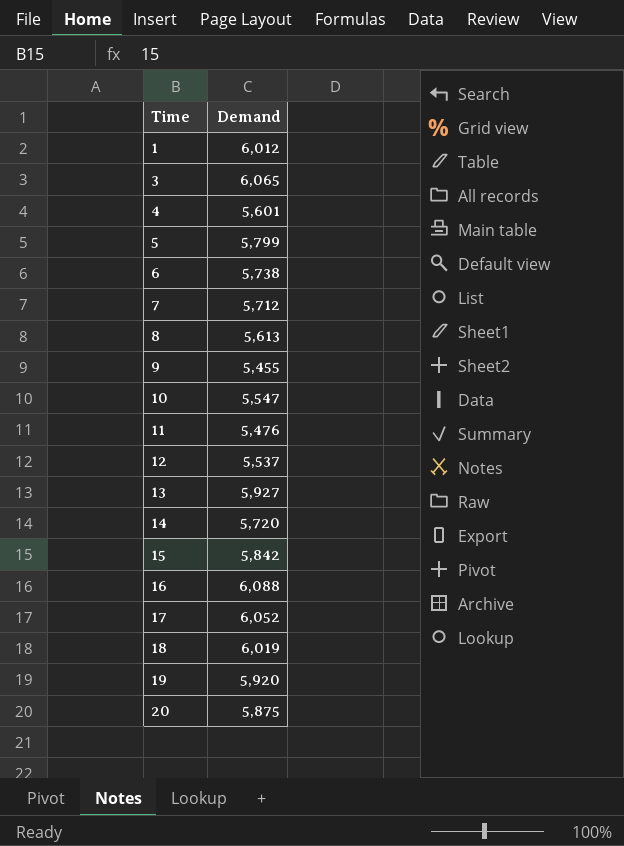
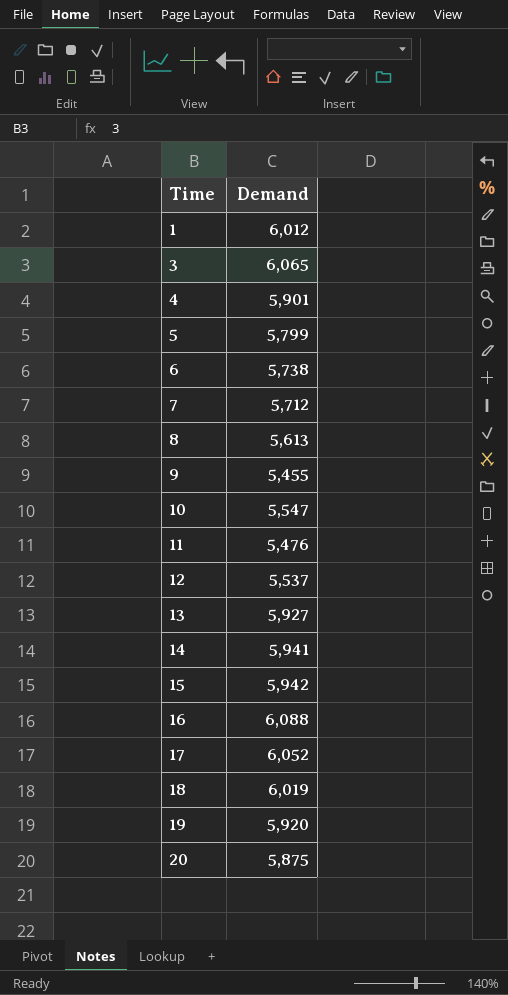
4 | Demand: 5,601 -> 5,901
14 | Demand: 5,720 -> 5,941
15 | Demand: 5,842 -> 5,942

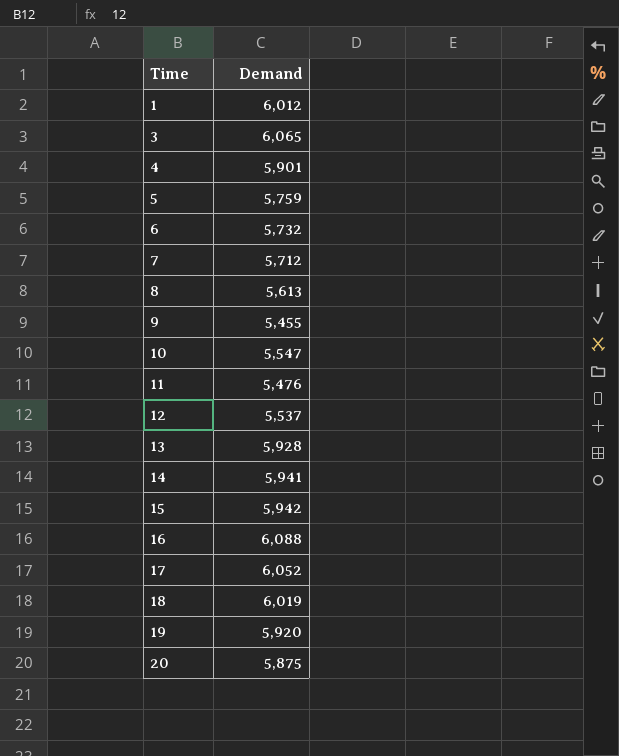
5 | Demand: 5,799 -> 5,759
6 | Demand: 5,738 -> 5,732
13 | Demand: 5,927 -> 5,928

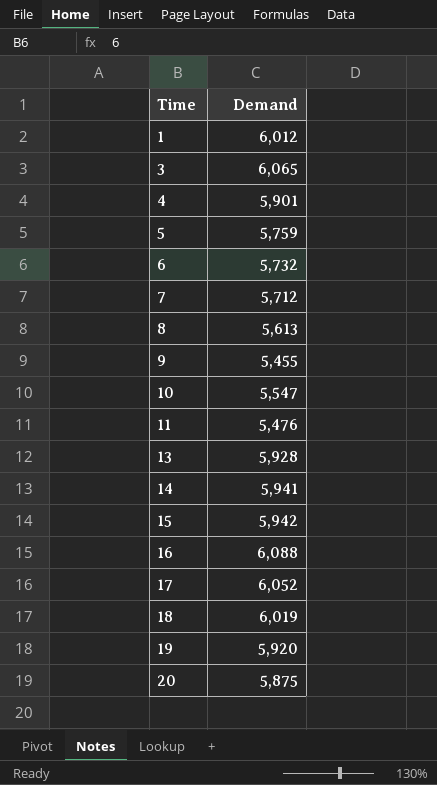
row 12: 5,537 -> none

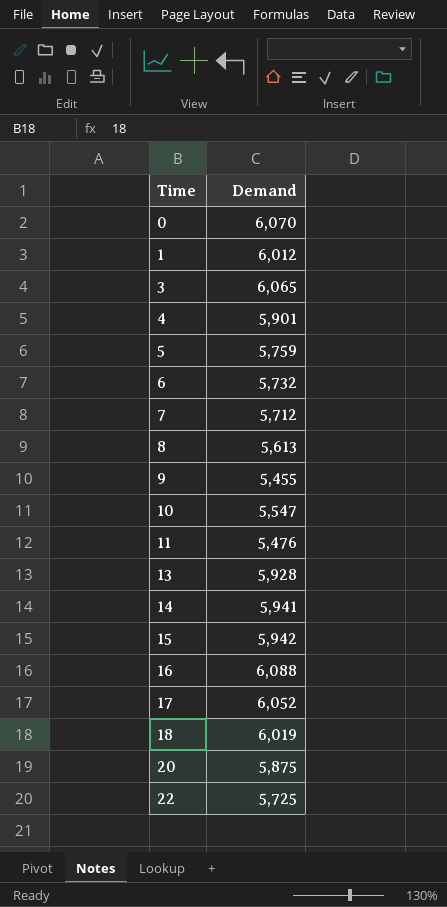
row 19: 5,920 -> none
row 0: none -> 6,070
row 22: none -> 5,725

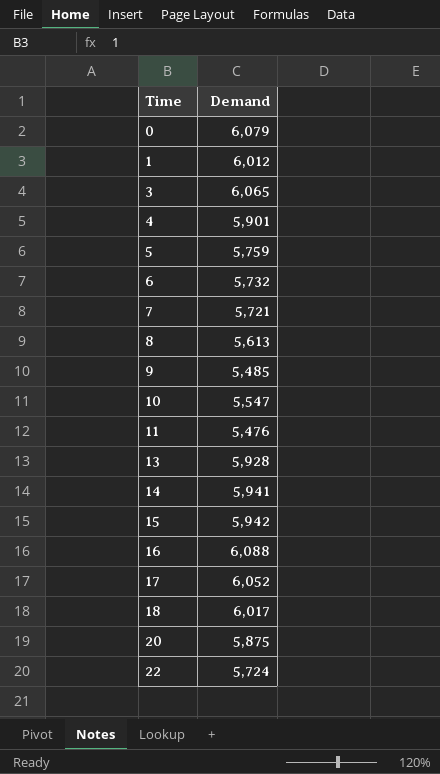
0 | Demand: 6,070 -> 6,079
7 | Demand: 5,712 -> 5,721
9 | Demand: 5,455 -> 5,485
18 | Demand: 6,019 -> 6,017
22 | Demand: 5,725 -> 5,724

